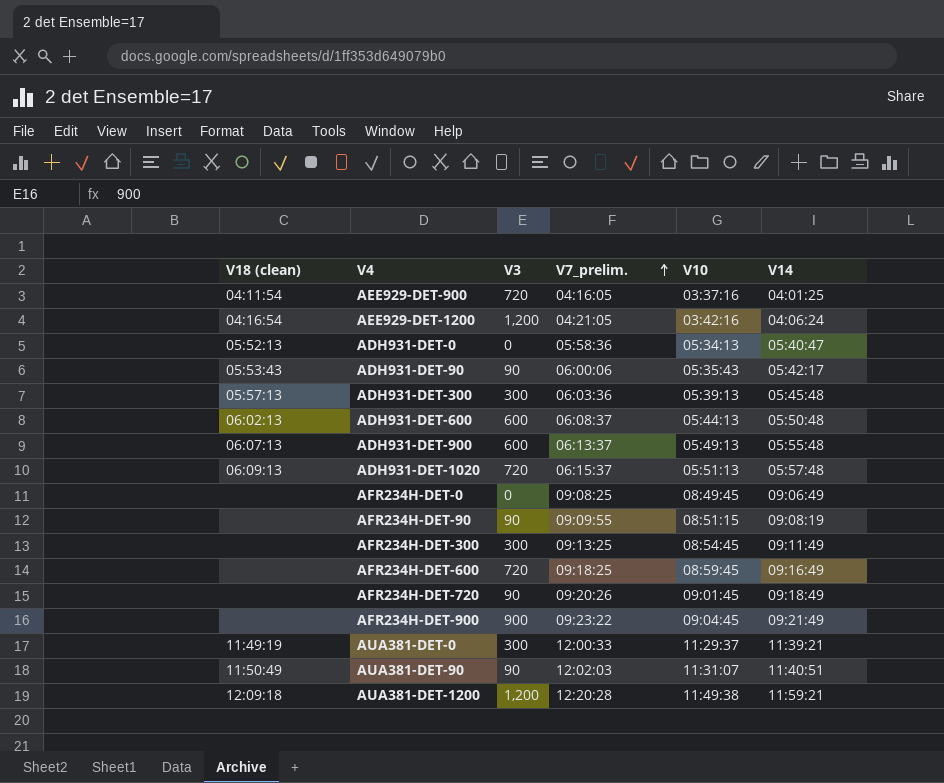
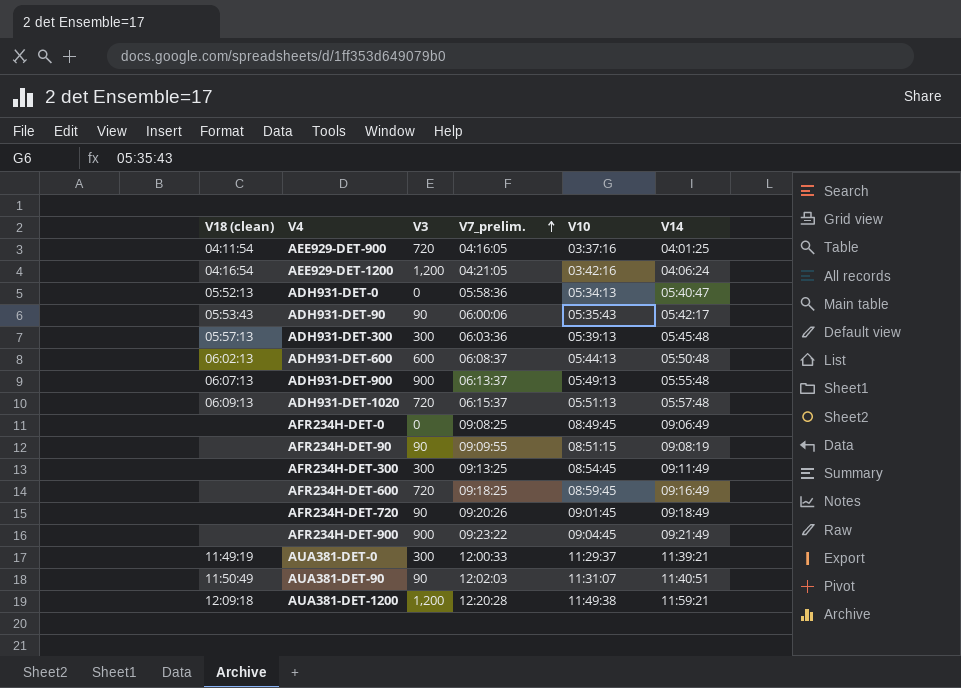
ADH931-DET-900 | V3: 600 -> 900

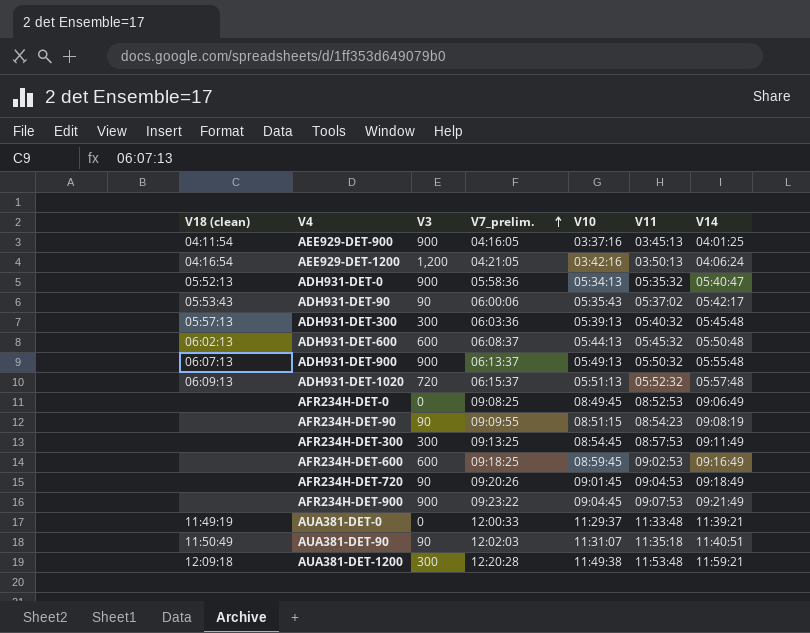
column V11 | position: none -> 6
AEE929-DET-900 | V3: 720 -> 900
ADH931-DET-0 | V3: 0 -> 900
AFR234H-DET-600 | V3: 720 -> 600
AUA381-DET-0 | V3: 300 -> 0
AUA381-DET-1200 | V3: 1,200 -> 300

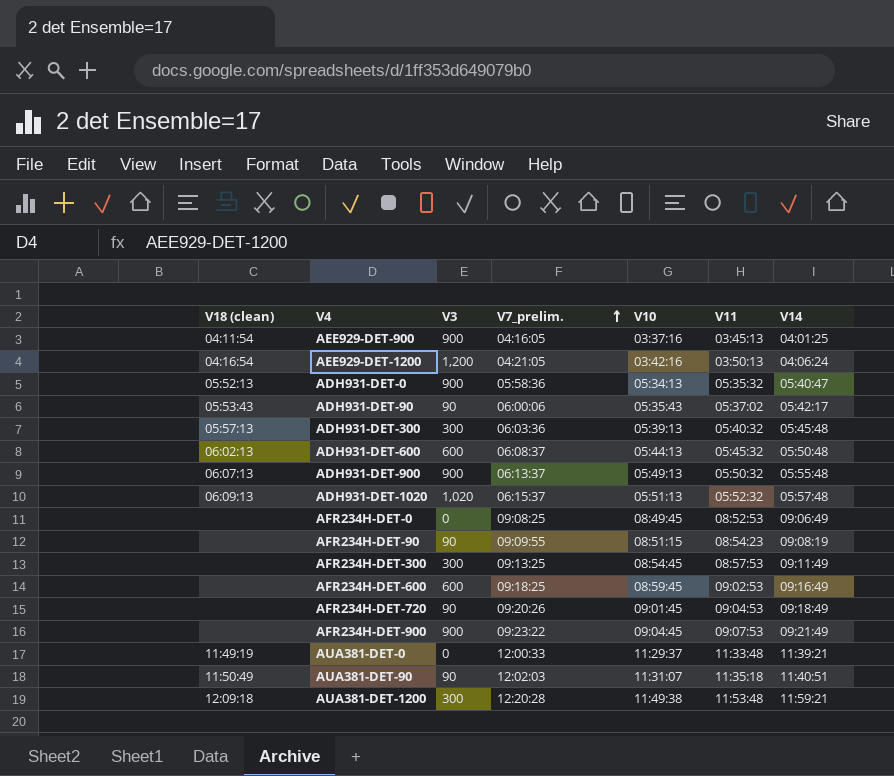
ADH931-DET-1020 | V3: 720 -> 1,020

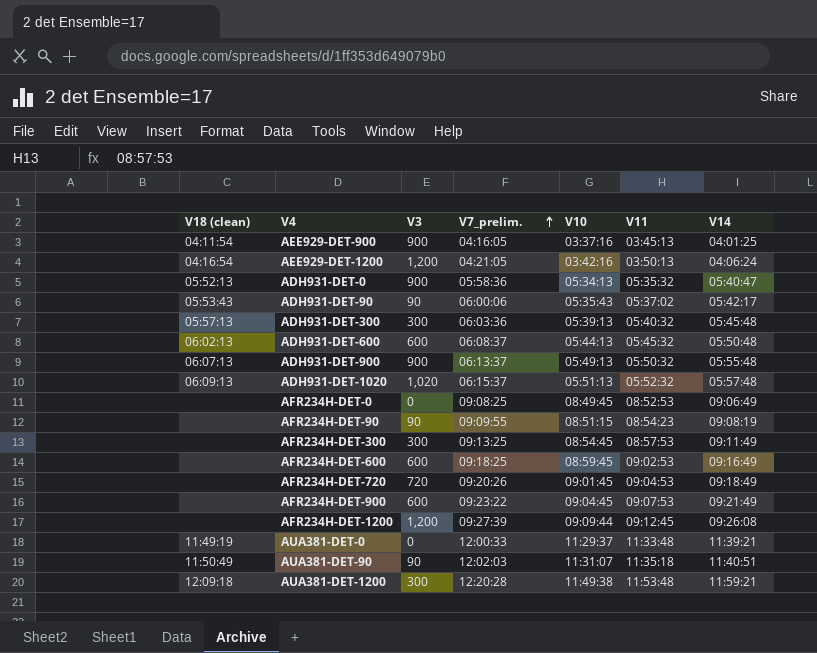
AFR234H-DET-720 | V3: 90 -> 720
AFR234H-DET-900 | V3: 900 -> 600
row AFR234H-DET-1200: none -> none | 1,200 | 09:27:39 | 09:09:44 | 09:12:45 | 09:26:08

